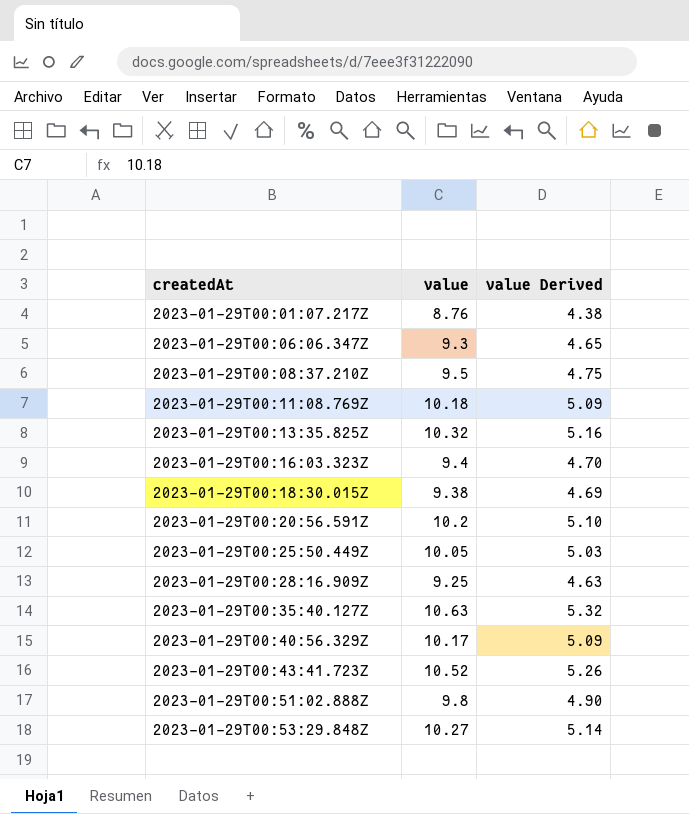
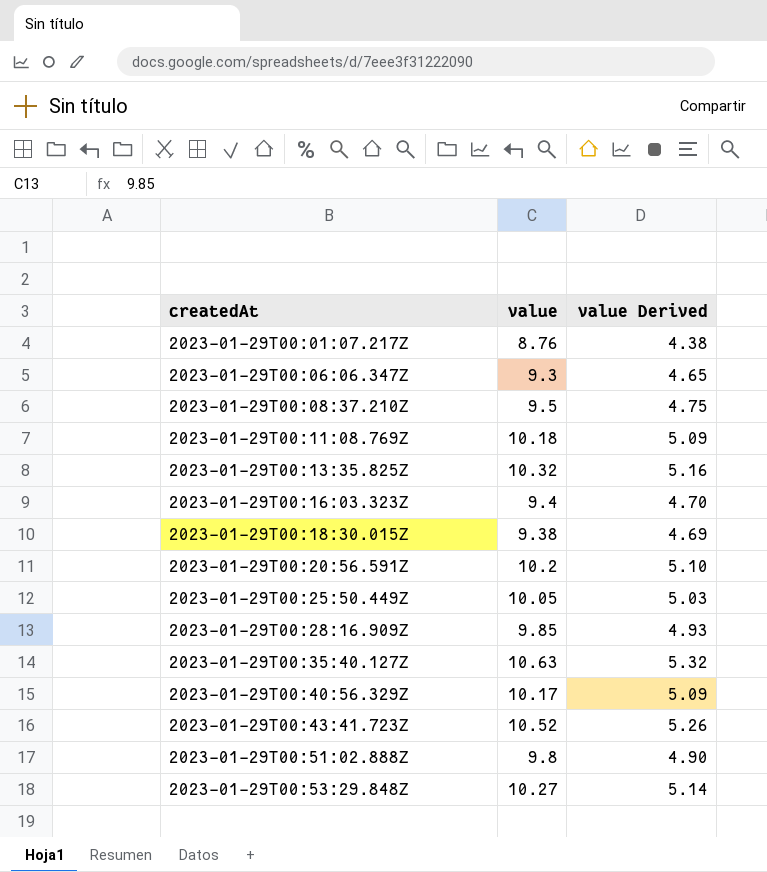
2023-01-29T00:28:16.909Z | value: 9.25 -> 9.85
2023-01-29T00:28:16.909Z | value Derived: 4.63 -> 4.93

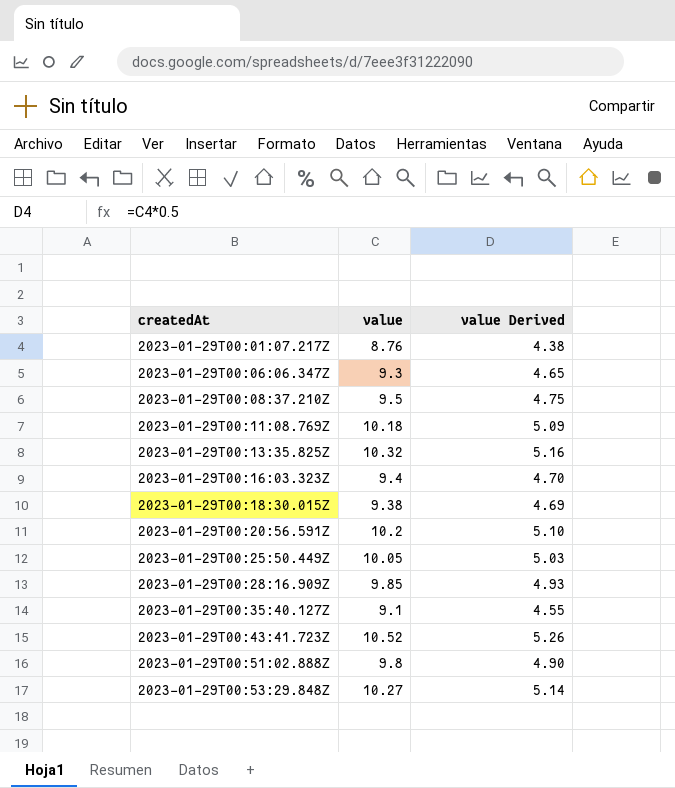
row 2023-01-29T00:40:56.329Z: 10.17 | 5.09 -> none
2023-01-29T00:35:40.127Z | value: 10.63 -> 9.1
2023-01-29T00:35:40.127Z | value Derived: 5.32 -> 4.55

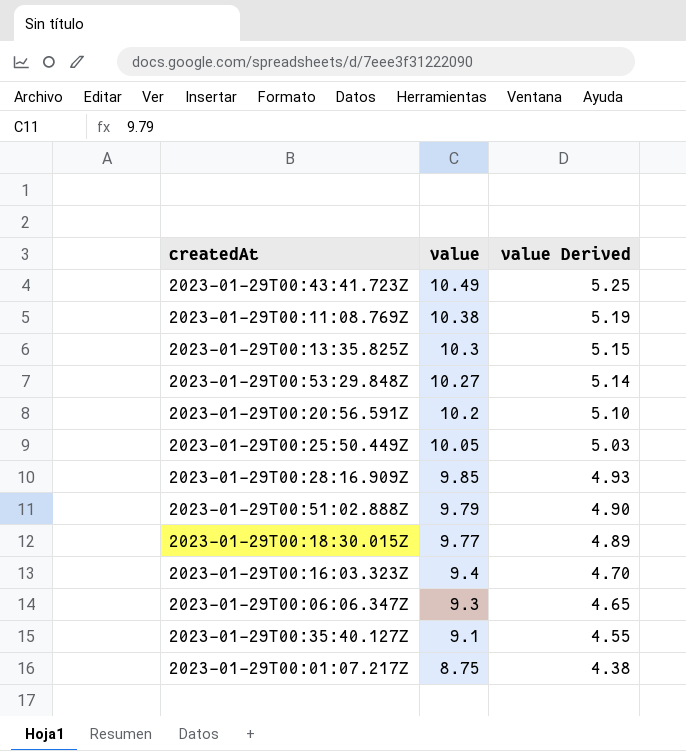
row order: createdAt ascending -> value descending
row 2023-01-29T00:08:37.210Z: 9.5 | 4.75 -> none
2023-01-29T00:43:41.723Z | value: 10.52 -> 10.49
2023-01-29T00:43:41.723Z | value Derived: 5.26 -> 5.25
2023-01-29T00:11:08.769Z | value: 10.18 -> 10.38
2023-01-29T00:11:08.769Z | value Derived: 5.09 -> 5.19
2023-01-29T00:13:35.825Z | value: 10.32 -> 10.3
2023-01-29T00:13:35.825Z | value Derived: 5.16 -> 5.15
2023-01-29T00:51:02.888Z | value: 9.8 -> 9.79
2023-01-29T00:18:30.015Z | value: 9.38 -> 9.77
2023-01-29T00:18:30.015Z | value Derived: 4.69 -> 4.89
2023-01-29T00:01:07.217Z | value: 8.76 -> 8.75

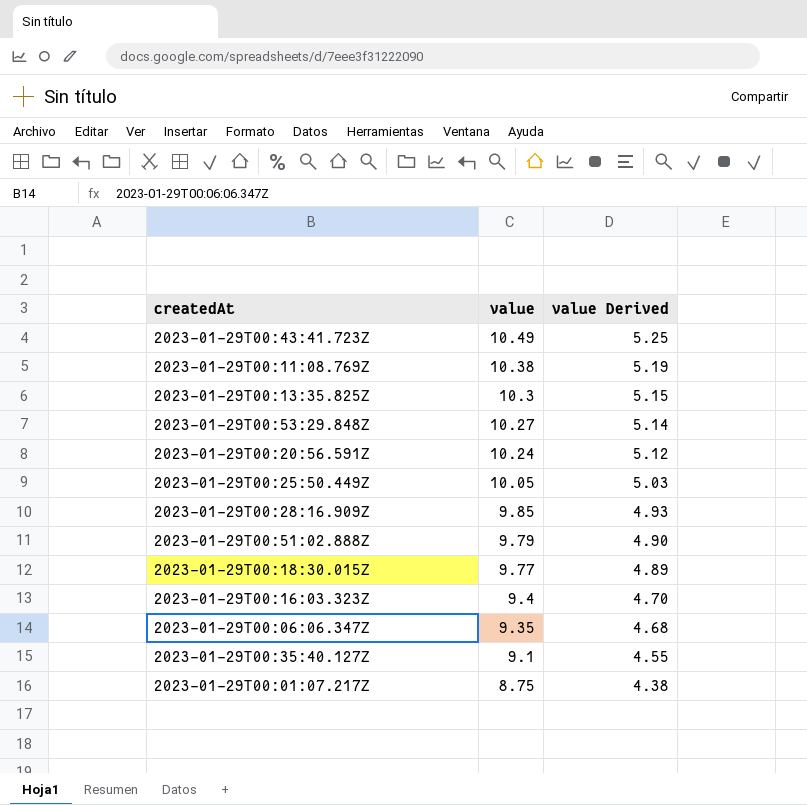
2023-01-29T00:20:56.591Z | value: 10.2 -> 10.24
2023-01-29T00:20:56.591Z | value Derived: 5.10 -> 5.12
2023-01-29T00:06:06.347Z | value: 9.3 -> 9.35
2023-01-29T00:06:06.347Z | value Derived: 4.65 -> 4.68

